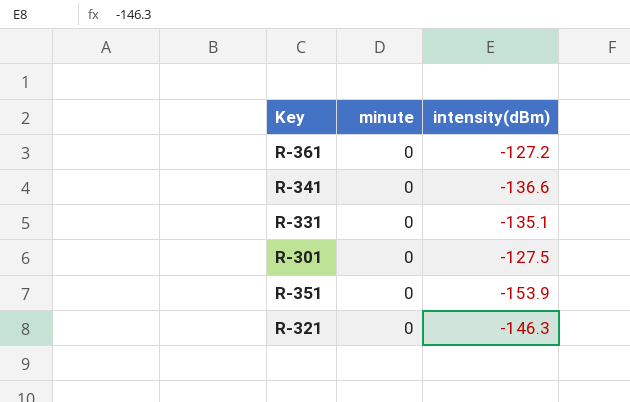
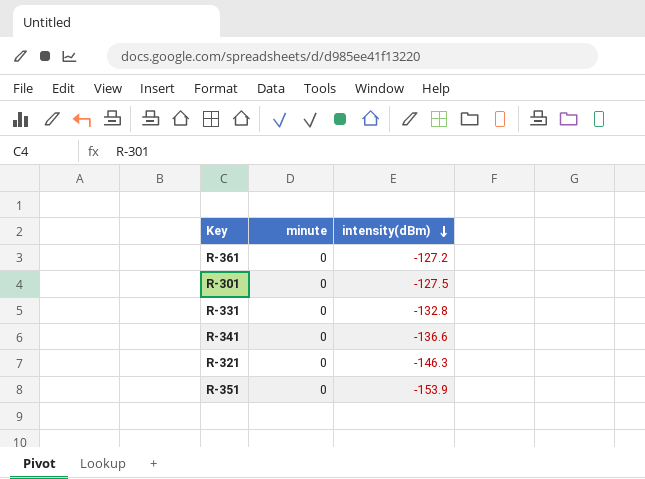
row order: none -> intensity(dBm) descending
R-331 | intensity(dBm): -135.1 -> -132.8

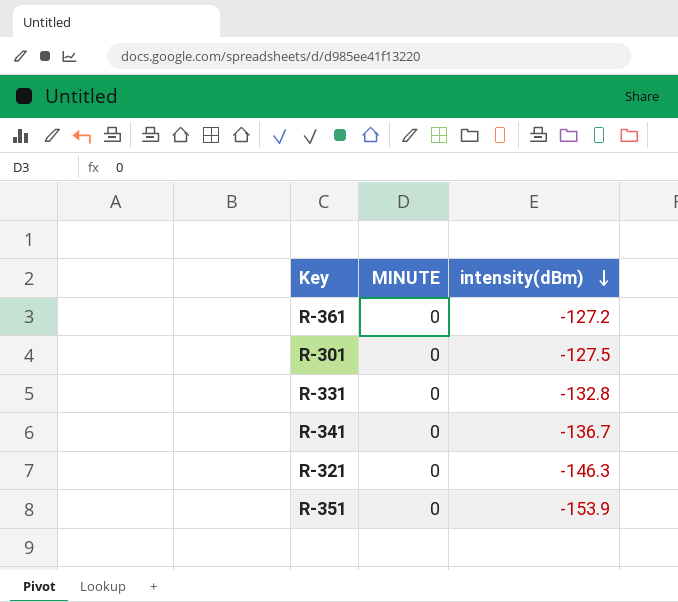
column name: minute -> MINUTE
R-341 | intensity(dBm): -136.6 -> -136.7

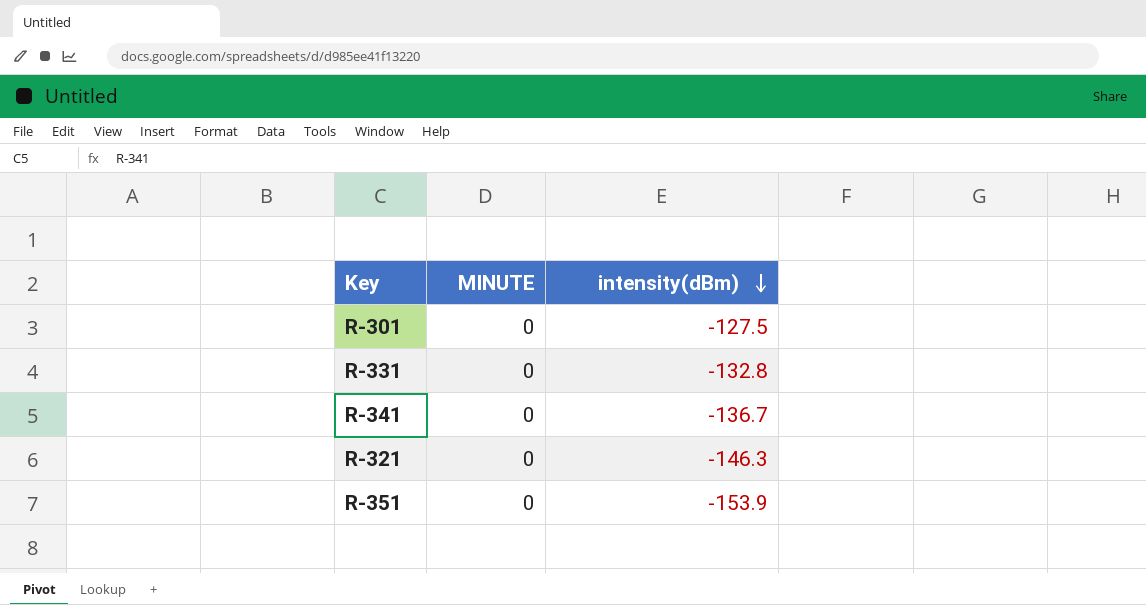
row R-361: 0 | -127.2 -> none

